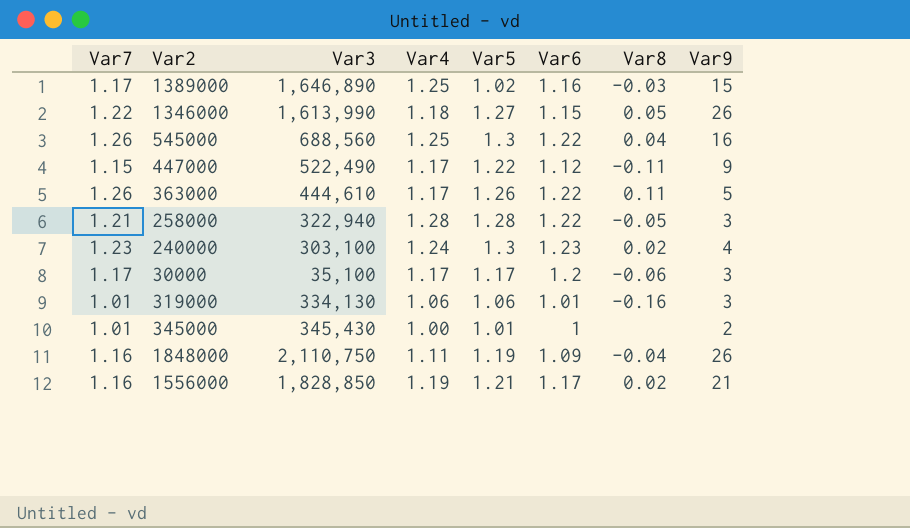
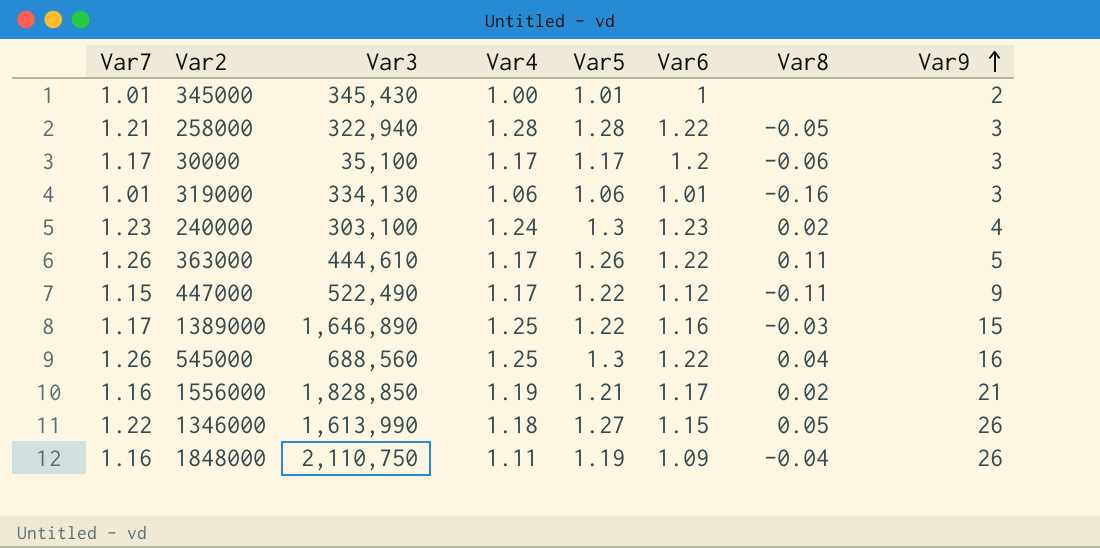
row order: none -> Var9 ascending
1389000 | Var5: 1.02 -> 1.22

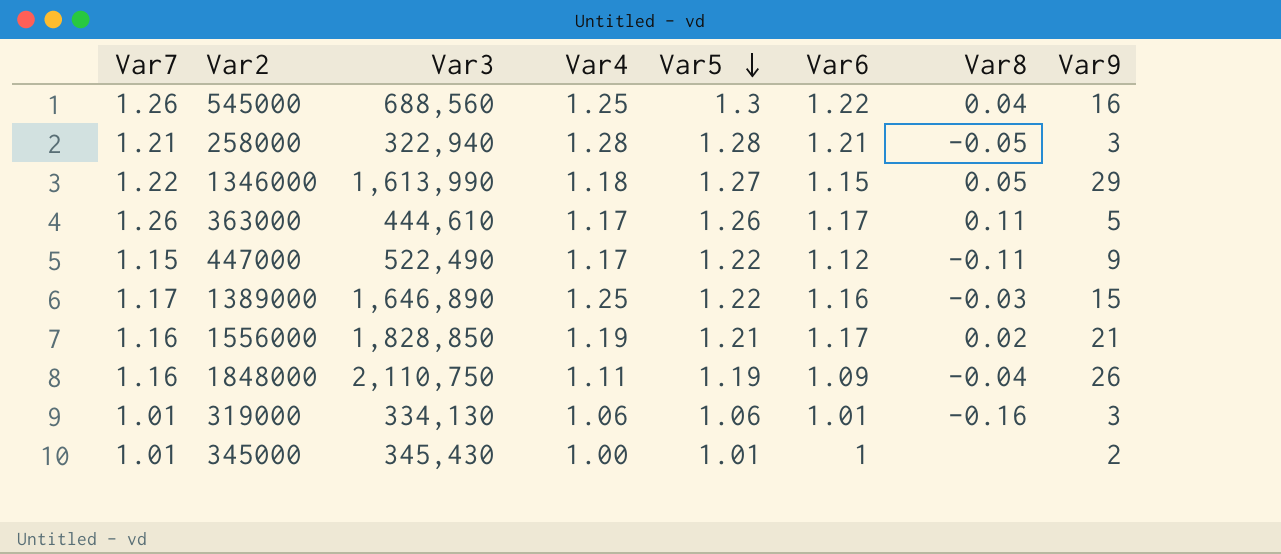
row order: Var9 ascending -> Var5 descending
row 30000: 1.17 | 35,100 | 1.17 | 1.17 | 1.2 | -0.06 | 3 -> none
row 240000: 1.23 | 303,100 | 1.24 | 1.3 | 1.23 | 0.02 | 4 -> none
258000 | Var6: 1.22 -> 1.21
1346000 | Var9: 26 -> 29
363000 | Var6: 1.22 -> 1.17

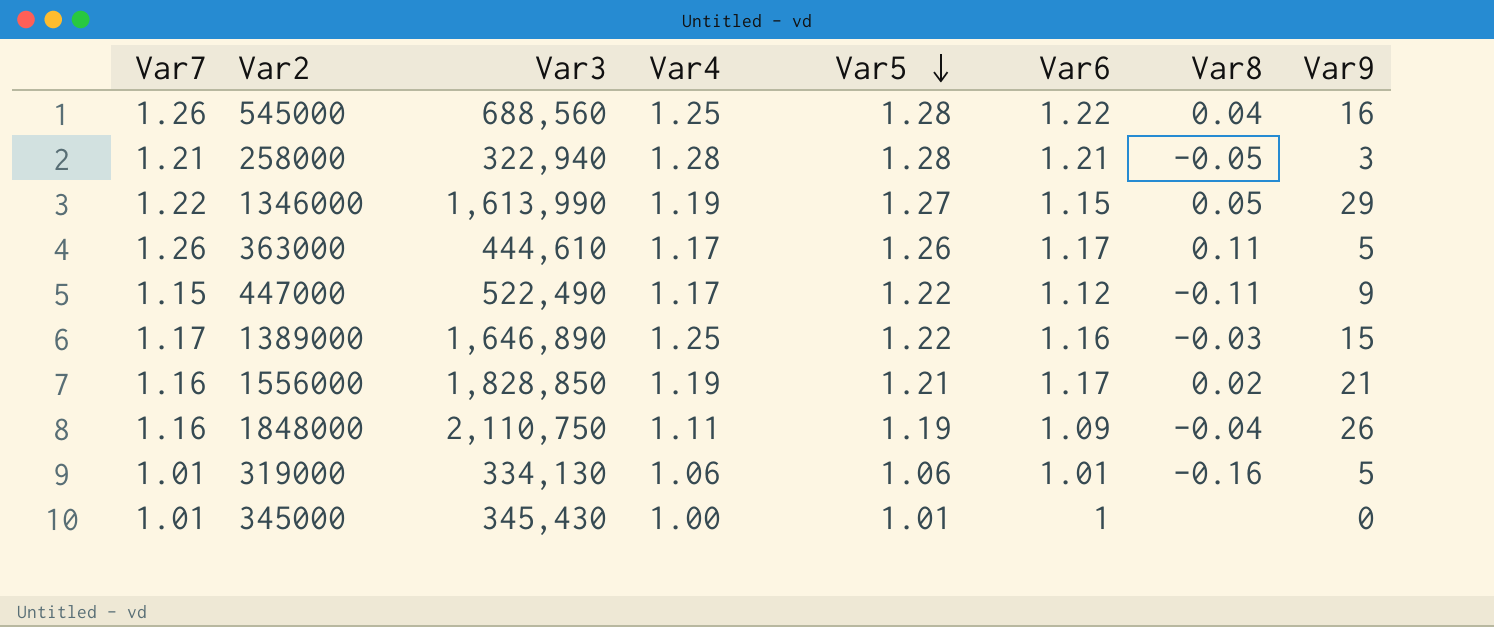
545000 | Var5: 1.3 -> 1.28
1346000 | Var4: 1.18 -> 1.19
319000 | Var9: 3 -> 5
345000 | Var9: 2 -> 0

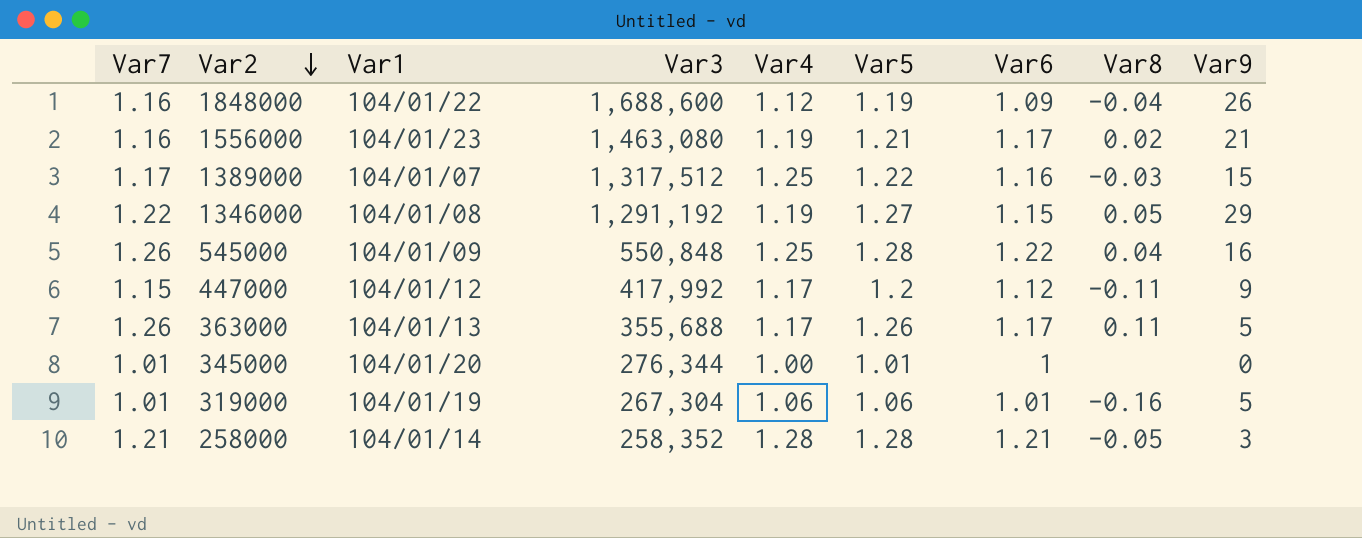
row order: Var5 descending -> Var2 descending
column Var1 | position: none -> 3
1848000 | Var3: 2,110,750 -> 1,688,600
1848000 | Var4: 1.11 -> 1.12
1556000 | Var3: 1,828,850 -> 1,463,080
1389000 | Var3: 1,646,890 -> 1,317,512
1346000 | Var3: 1,613,990 -> 1,291,192
545000 | Var3: 688,560 -> 550,848
447000 | Var3: 522,490 -> 417,992
447000 | Var5: 1.22 -> 1.2
363000 | Var3: 444,610 -> 355,688
345000 | Var3: 345,430 -> 276,344
319000 | Var3: 334,130 -> 267,304
258000 | Var3: 322,940 -> 258,352

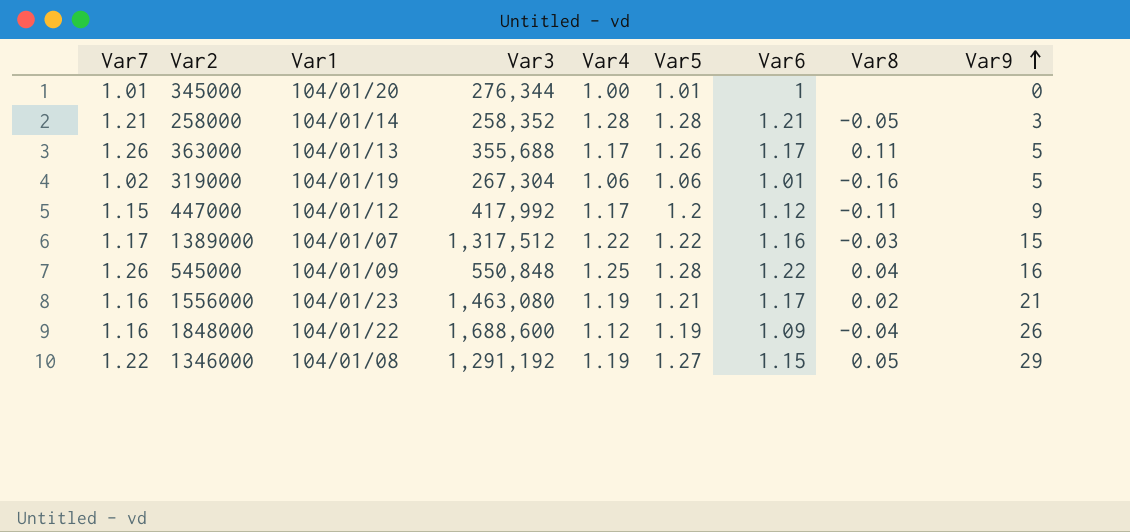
row order: Var2 descending -> Var9 ascending
319000 | Var7: 1.01 -> 1.02
1389000 | Var4: 1.25 -> 1.22

